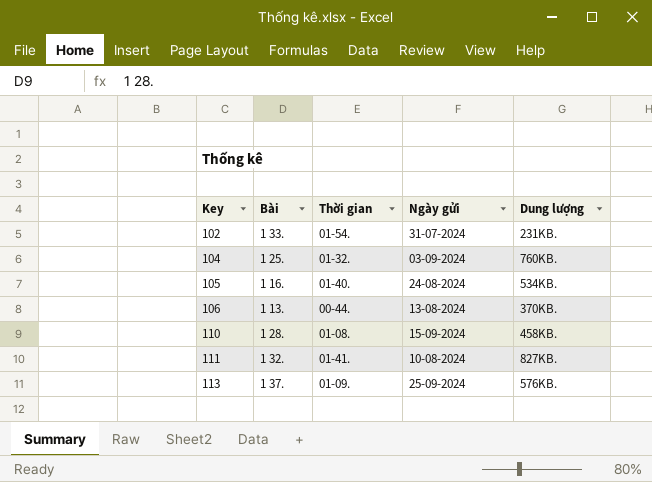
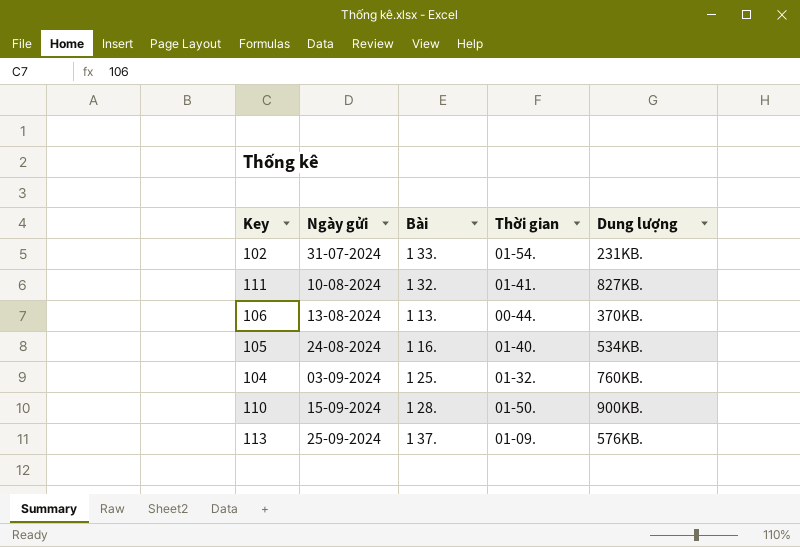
row order: Key ascending -> Ngày gửi ascending
column Ngày gửi | position: 4 -> 2
110 | Thời gian: 01-08. -> 01-50.
110 | Dung lượng: 458KB. -> 900KB.

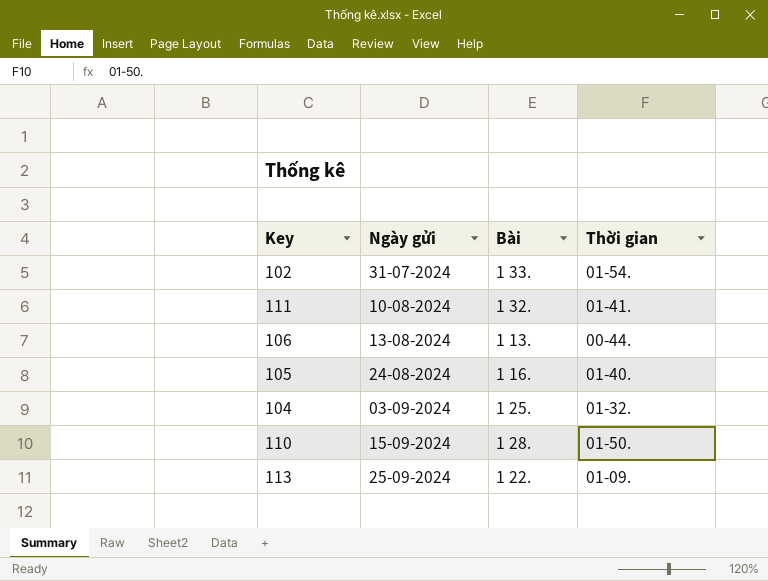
column Dung lượng | position: 5 -> none
113 | Bài: 1 37. -> 1 22.

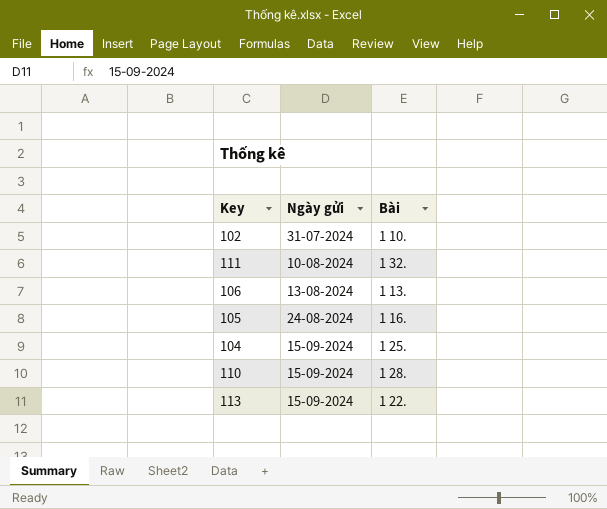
column Thời gian | position: 4 -> none
102 | Bài: 1 33. -> 1 10.
104 | Ngày gửi: 03-09-2024 -> 15-09-2024
113 | Ngày gửi: 25-09-2024 -> 15-09-2024

